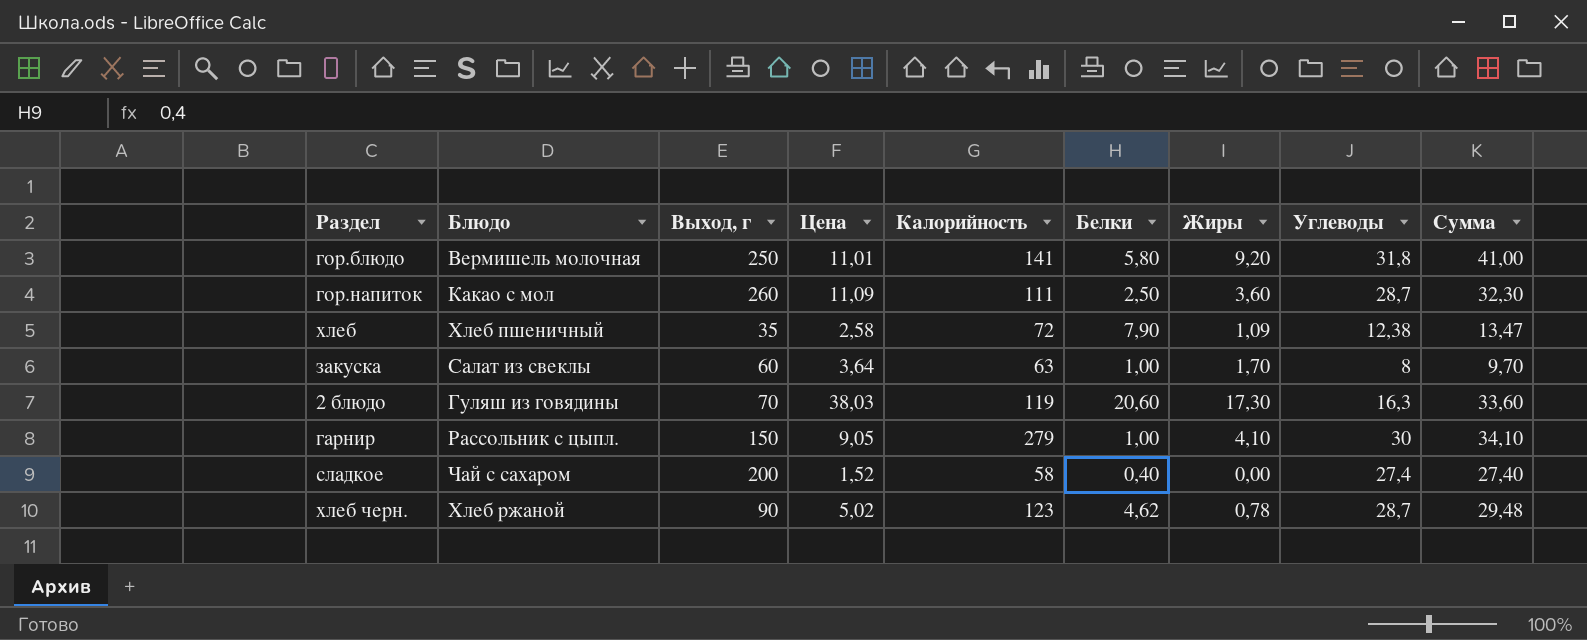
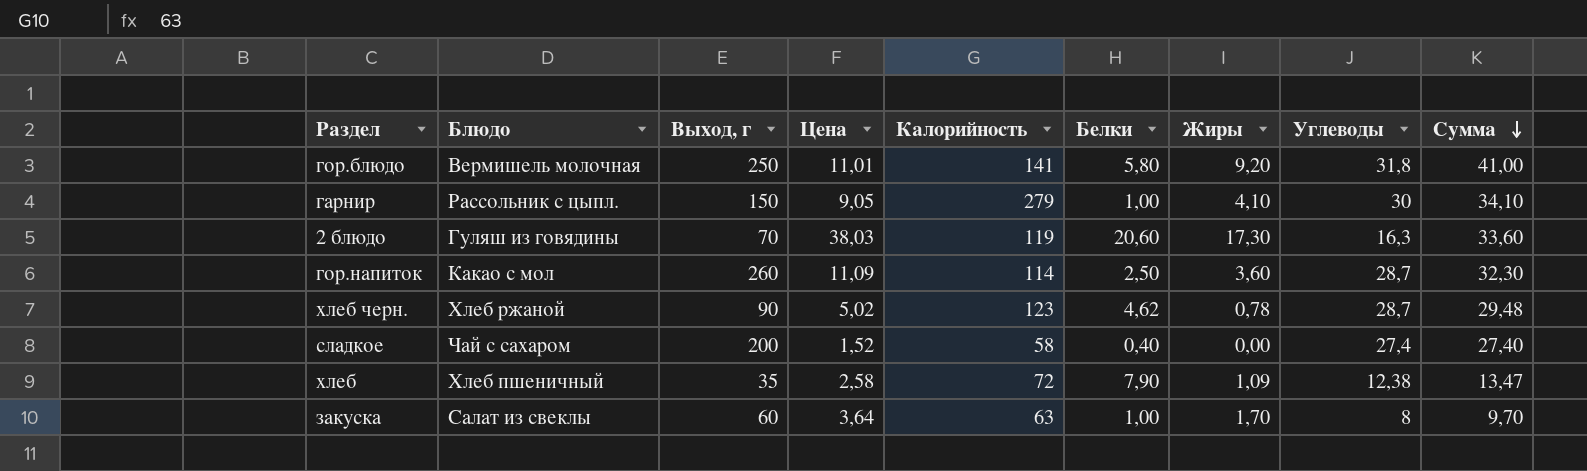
row order: none -> Сумма descending
гор.напиток | Калорийность: 111 -> 114

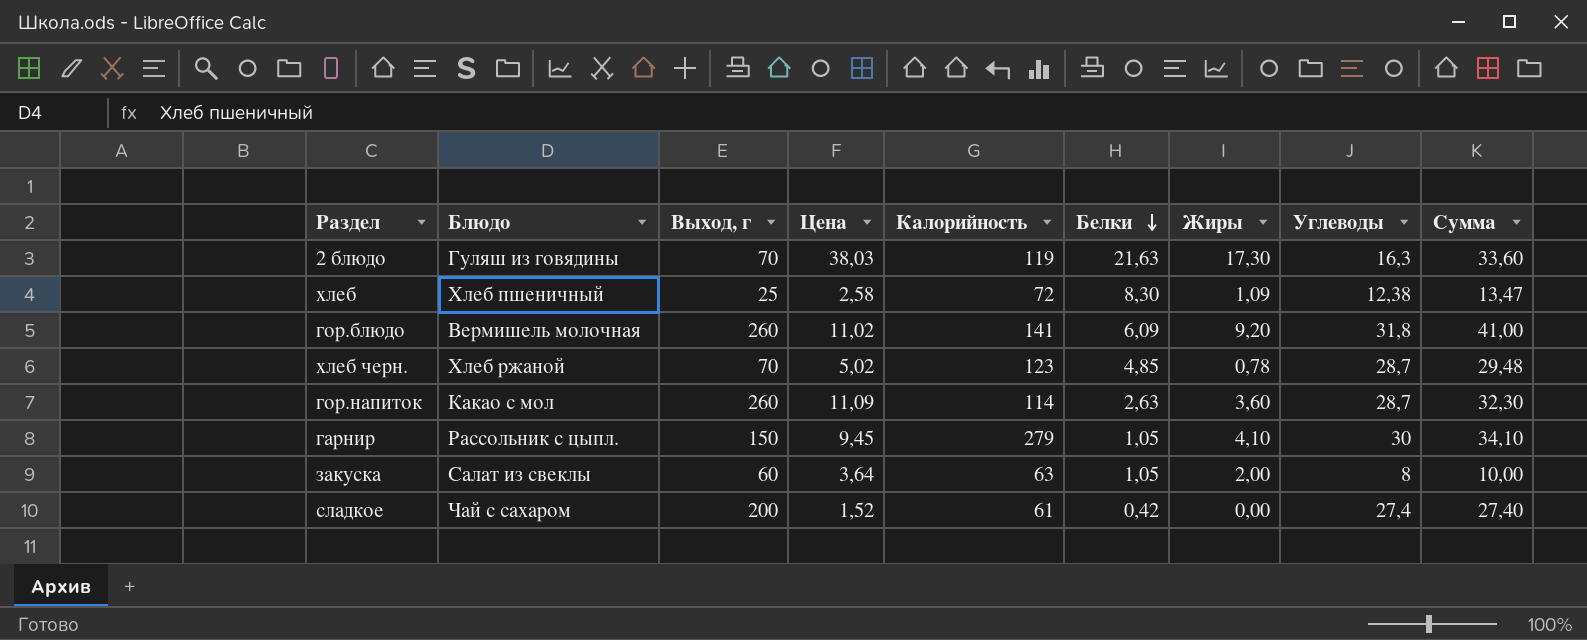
row order: Сумма descending -> Белки descending
2 блюдо | Белки: 20,60 -> 21,63
хлеб | Выход, г: 35 -> 25
хлеб | Белки: 7,90 -> 8,30
гор.блюдо | Выход, г: 250 -> 260
гор.блюдо | Цена: 11,01 -> 11,02
гор.блюдо | Белки: 5,80 -> 6,09
хлеб черн. | Выход, г: 90 -> 70
хлеб черн. | Белки: 4,62 -> 4,85
гор.напиток | Белки: 2,50 -> 2,63
гарнир | Цена: 9,05 -> 9,45
гарнир | Белки: 1,00 -> 1,05
закуска | Белки: 1,00 -> 1,05
закуска | Жиры: 1,70 -> 2,00
закуска | Сумма: 9,70 -> 10,00
сладкое | Калорийность: 58 -> 61
сладкое | Белки: 0,40 -> 0,42

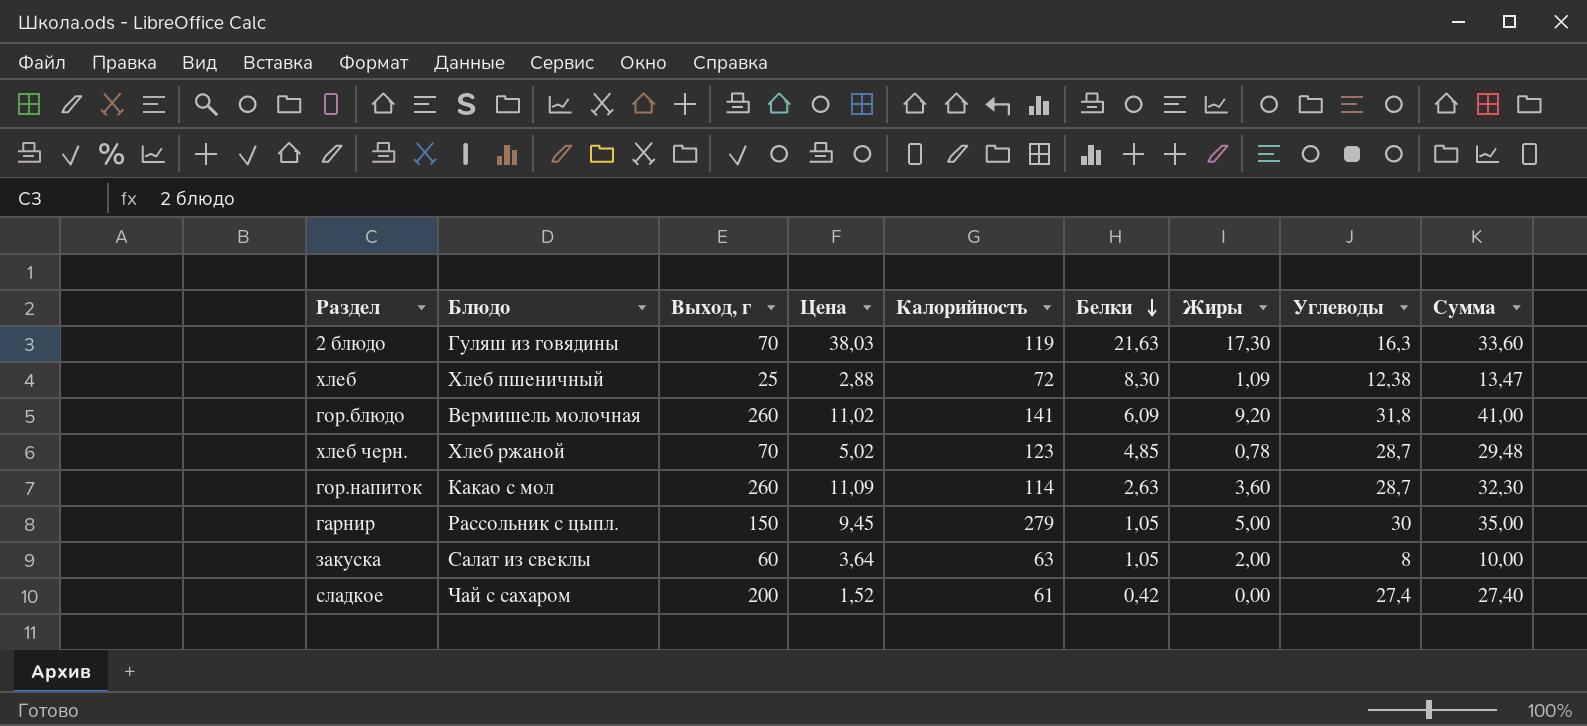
хлеб | Цена: 2,58 -> 2,88
гарнир | Жиры: 4,10 -> 5,00
гарнир | Сумма: 34,10 -> 35,00

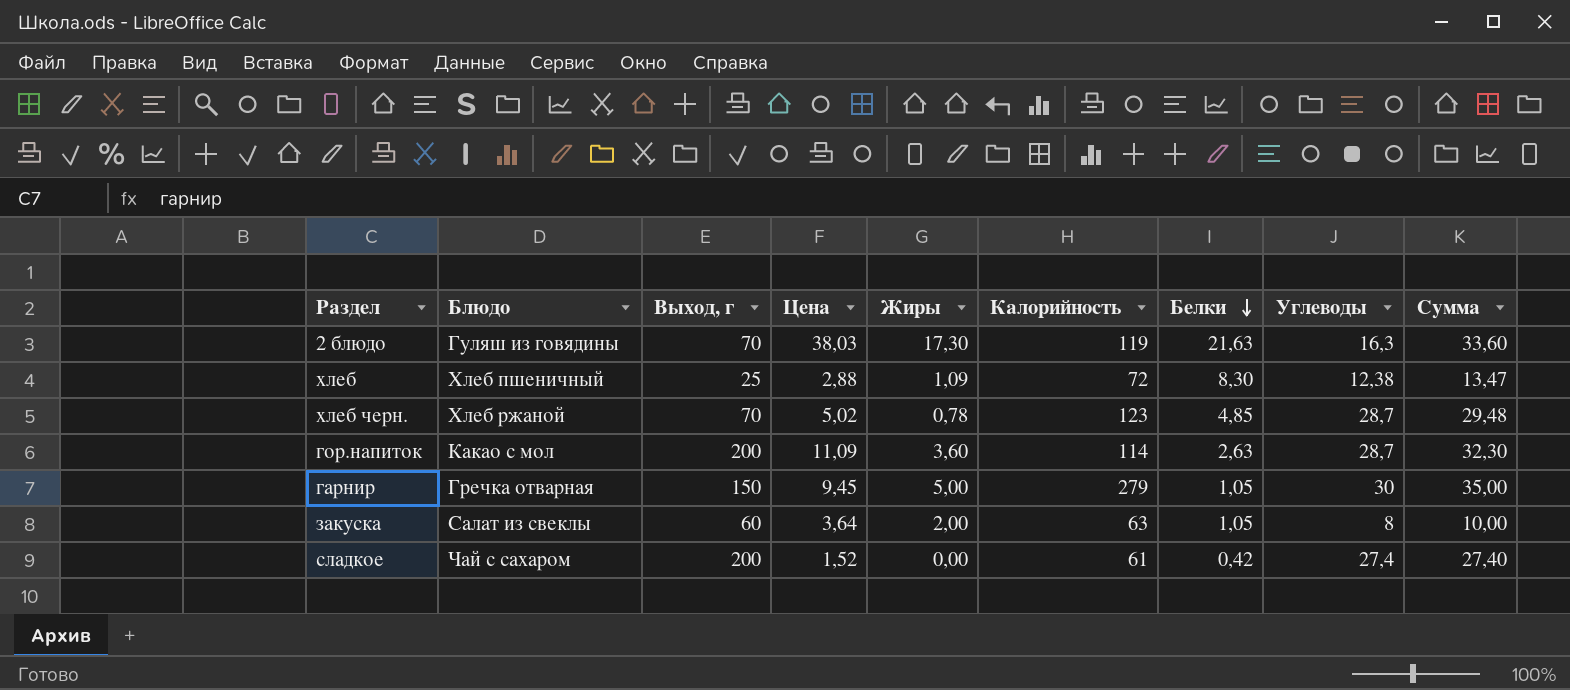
column Жиры | position: 7 -> 5
row гор.блюдо: Вермишель молочная | 260 | 11,02 | 141 | 6,09 | 9,20 | 31,8 | 41,00 -> none
гор.напиток | Выход, г: 260 -> 200
гарнир | Блюдо: Рассольник с цыпл. -> Гречка отварная

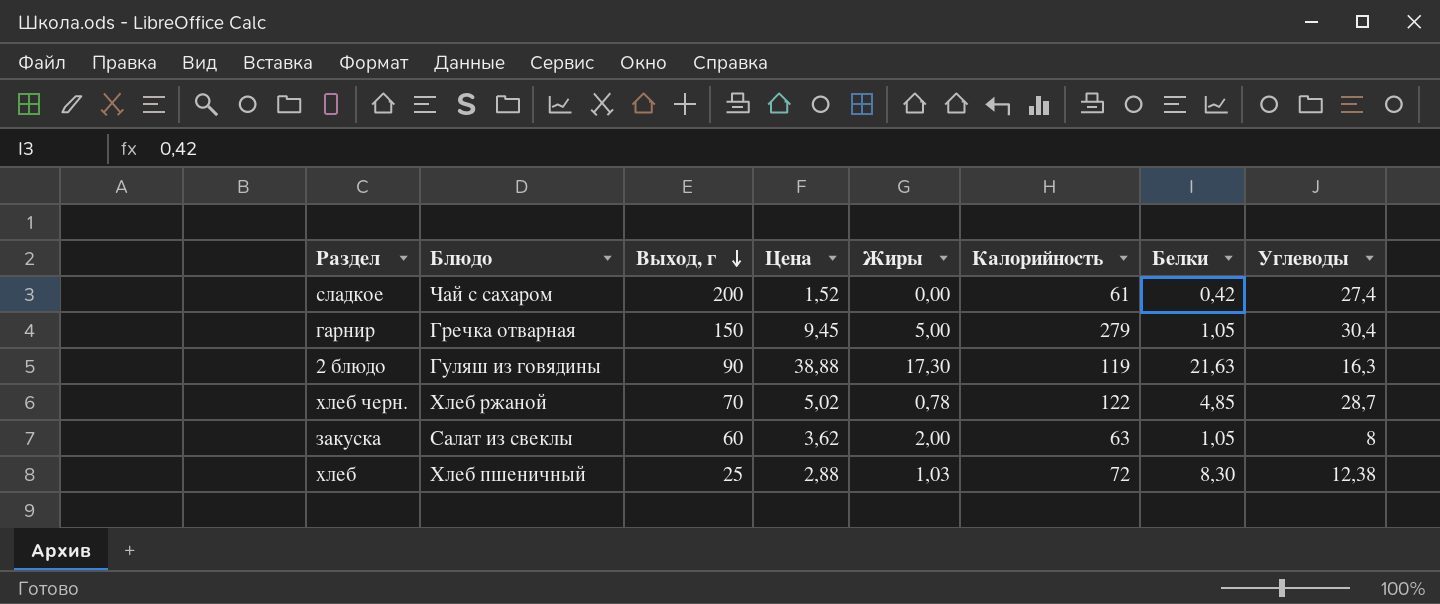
row order: Белки descending -> Выход, г descending
column Сумма | formula: [Жиры] + [Углеводы] -> none
row гор.напиток: Какао с мол | 200 | 11,09 | 3,60 | 114 | 2,63 | 28,7 | 32,30 -> none
гарнир | Углеводы: 30 -> 30,4
2 блюдо | Выход, г: 70 -> 90
2 блюдо | Цена: 38,03 -> 38,88
хлеб черн. | Калорийность: 123 -> 122
закуска | Цена: 3,64 -> 3,62
хлеб | Жиры: 1,09 -> 1,03

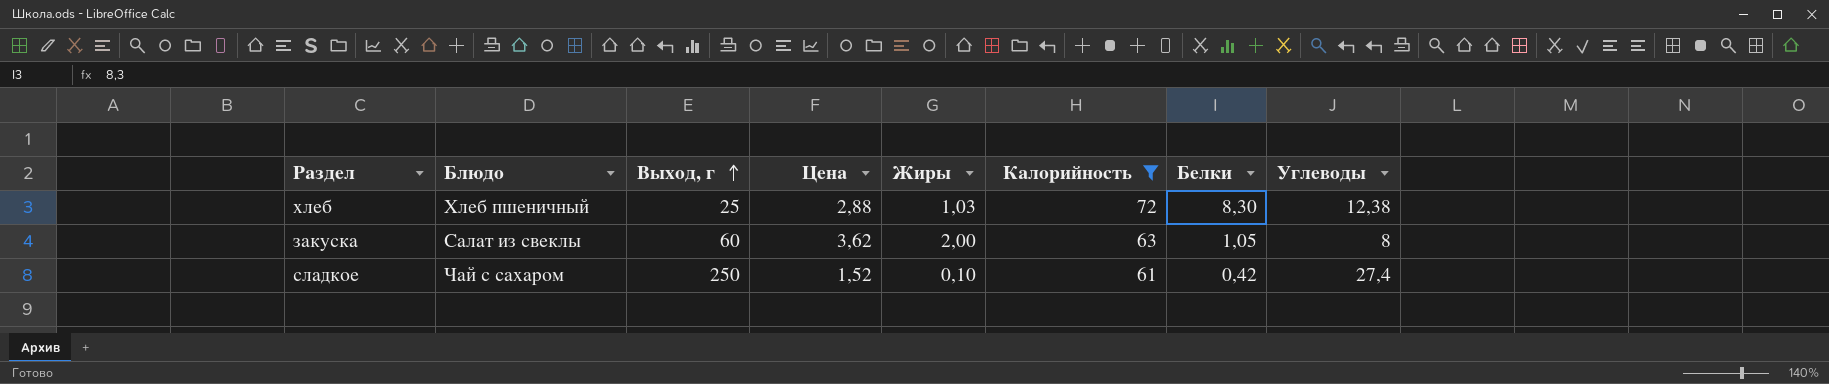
filter: none -> Калорийность <= 72
row order: Выход, г descending -> Выход, г ascending
сладкое | Выход, г: 200 -> 250
сладкое | Жиры: 0,00 -> 0,10

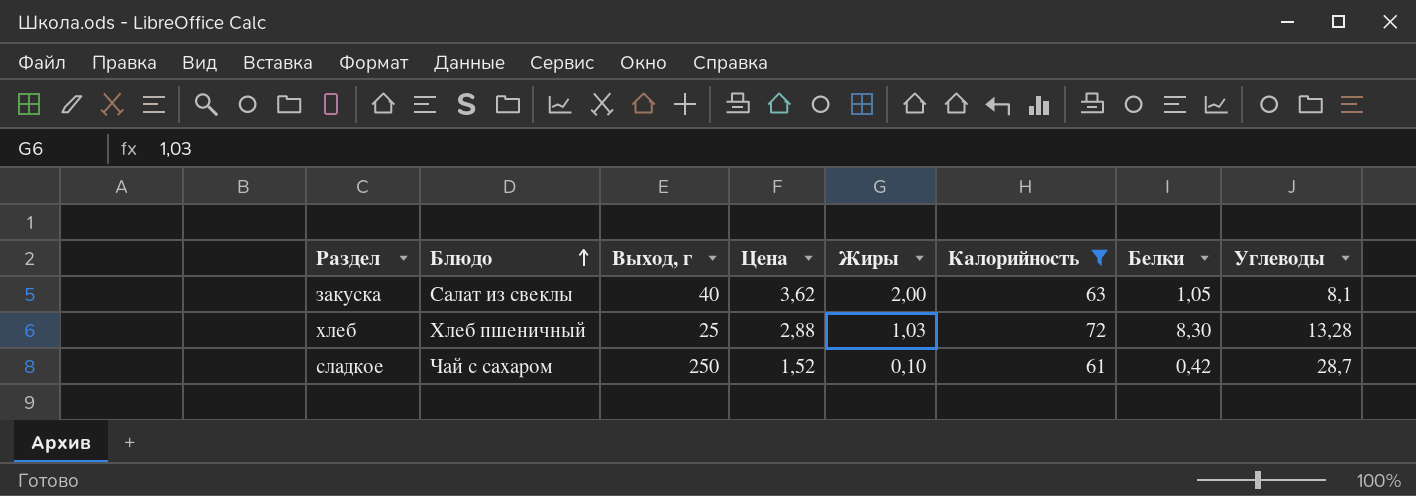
row order: Выход, г ascending -> Блюдо ascending
закуска | Выход, г: 60 -> 40
закуска | Углеводы: 8 -> 8,1
хлеб | Углеводы: 12,38 -> 13,28
сладкое | Углеводы: 27,4 -> 28,7

